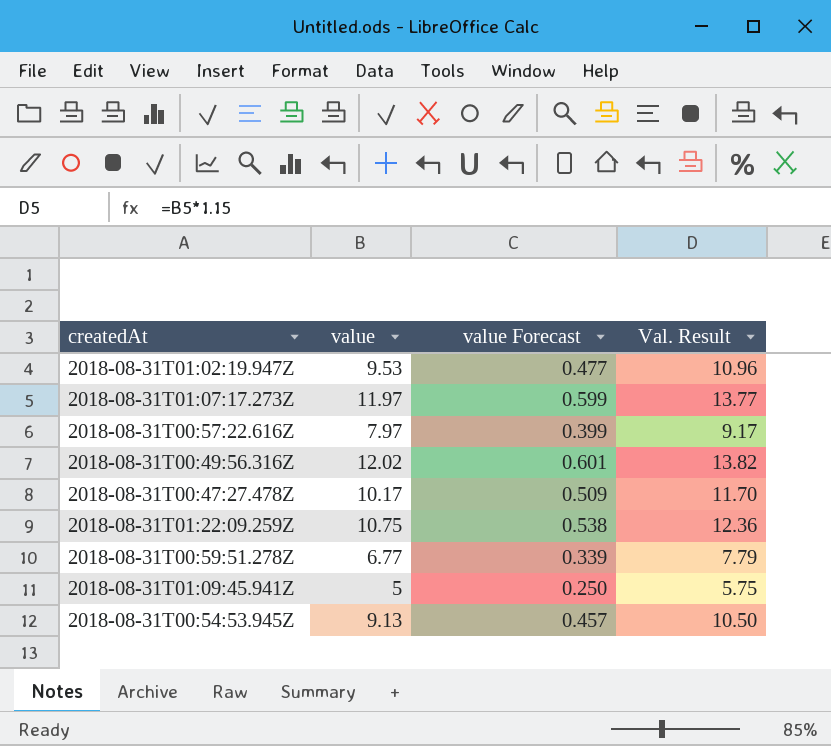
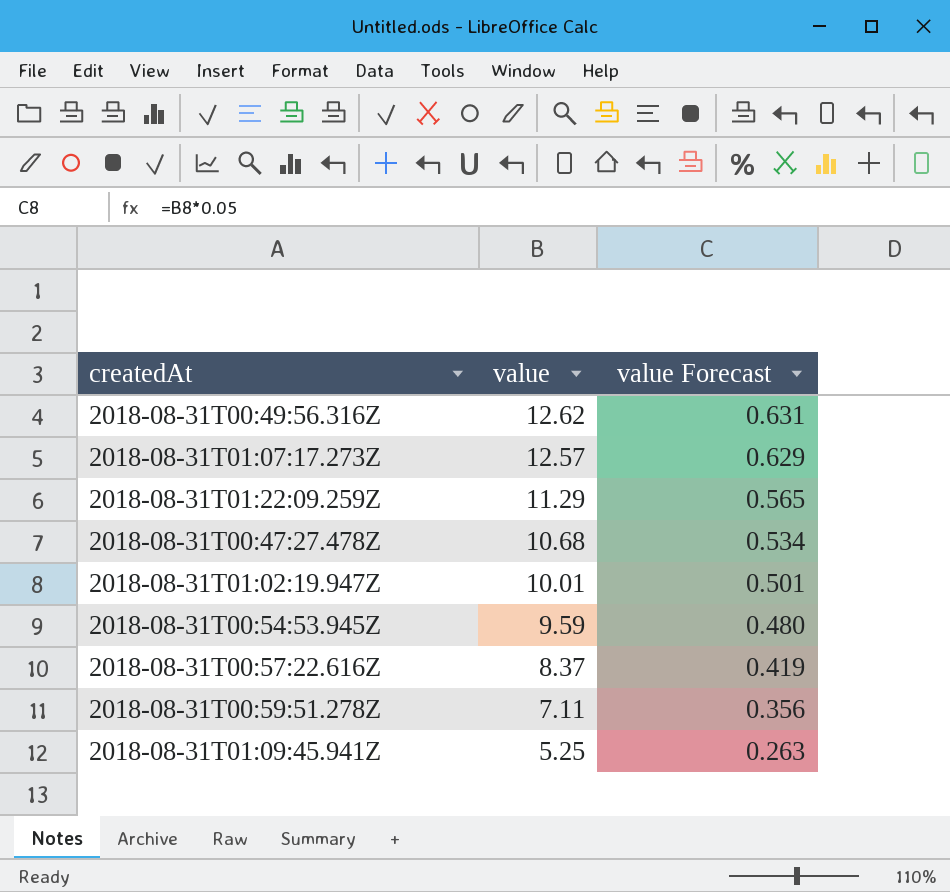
row order: none -> value descending
column Val. Result | formula: [value] * 1.15 -> none
2018-08-31T00:49:56.316Z | value: 12.02 -> 12.62
2018-08-31T00:49:56.316Z | value Forecast: 0.601 -> 0.631
2018-08-31T01:07:17.273Z | value: 11.97 -> 12.57
2018-08-31T01:07:17.273Z | value Forecast: 0.599 -> 0.629
2018-08-31T01:22:09.259Z | value: 10.75 -> 11.29
2018-08-31T01:22:09.259Z | value Forecast: 0.538 -> 0.565
2018-08-31T00:47:27.478Z | value: 10.17 -> 10.68
2018-08-31T00:47:27.478Z | value Forecast: 0.509 -> 0.534
2018-08-31T01:02:19.947Z | value: 9.53 -> 10.01
2018-08-31T01:02:19.947Z | value Forecast: 0.477 -> 0.501
2018-08-31T00:54:53.945Z | value: 9.13 -> 9.59
2018-08-31T00:54:53.945Z | value Forecast: 0.457 -> 0.480
2018-08-31T00:57:22.616Z | value: 7.97 -> 8.37
2018-08-31T00:57:22.616Z | value Forecast: 0.399 -> 0.419
2018-08-31T00:59:51.278Z | value: 6.77 -> 7.11
2018-08-31T00:59:51.278Z | value Forecast: 0.339 -> 0.356
2018-08-31T01:09:45.941Z | value: 5 -> 5.25
2018-08-31T01:09:45.941Z | value Forecast: 0.250 -> 0.263

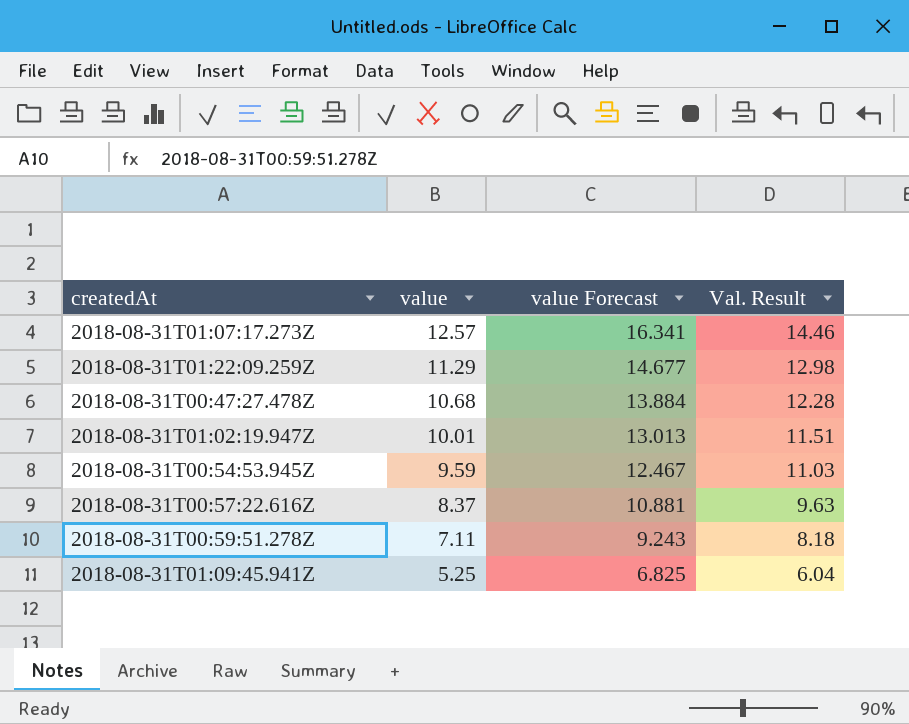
column value Forecast | formula: [value] * 0.05 -> [value] * 1.3
column Val. Result | formula: none -> [value] * 1.15
row 2018-08-31T00:49:56.316Z: 12.62 | 0.631 -> none

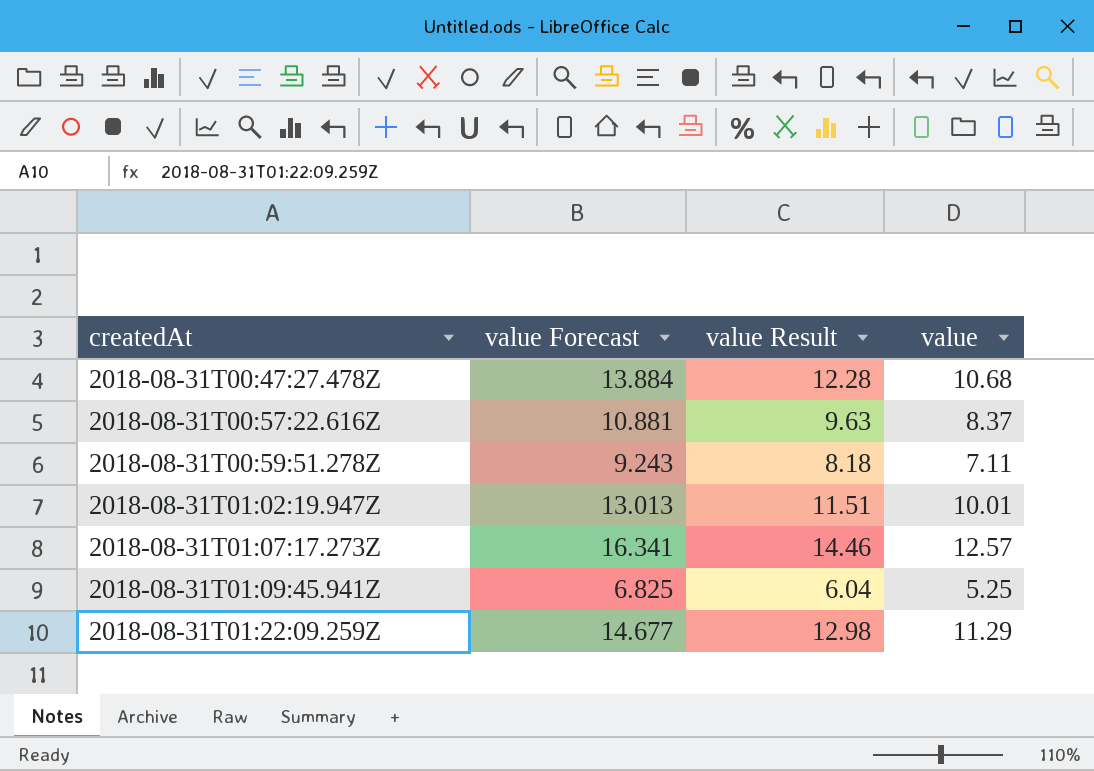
row order: value descending -> createdAt ascending
column name: Val. Result -> value Result
column value | position: 2 -> 4
row 2018-08-31T00:54:53.945Z: 9.59 | 12.467 | 11.03 -> none

